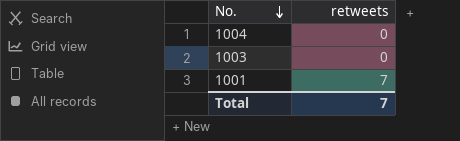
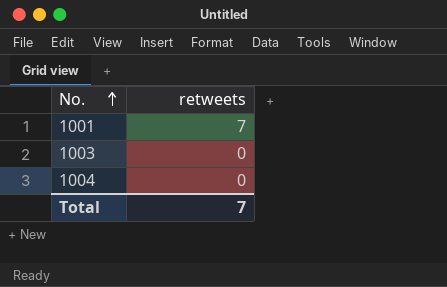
row order: No. descending -> No. ascending

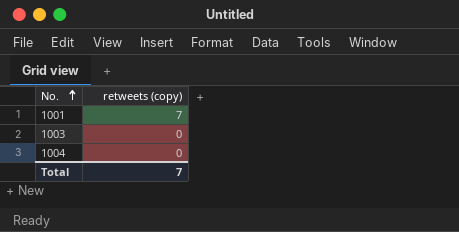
column name: retweets -> retweets (copy)

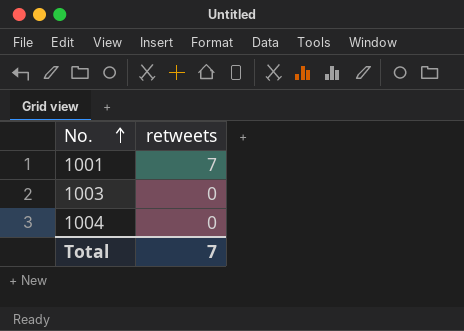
column name: retweets (copy) -> retweets

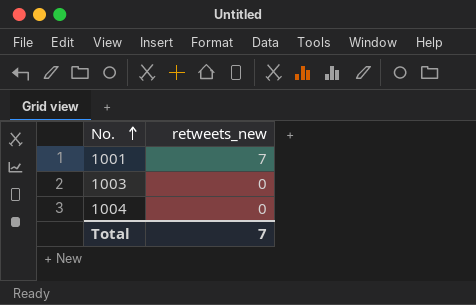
column name: retweets -> retweets_new

